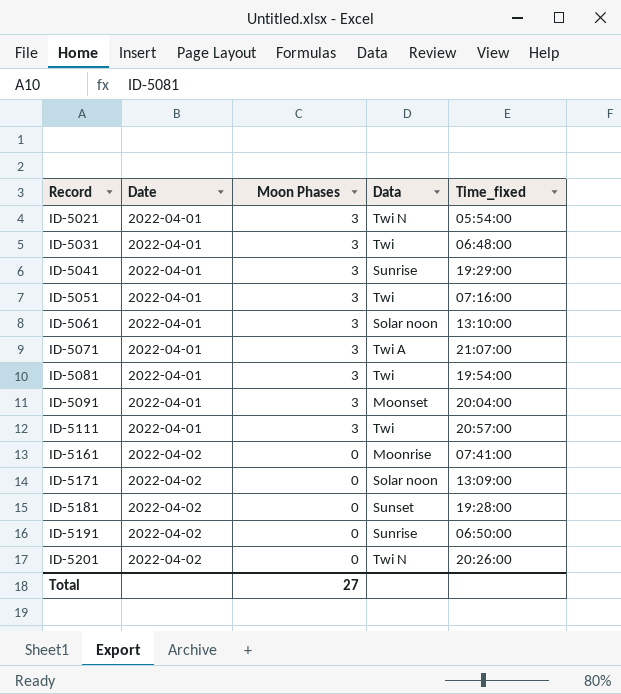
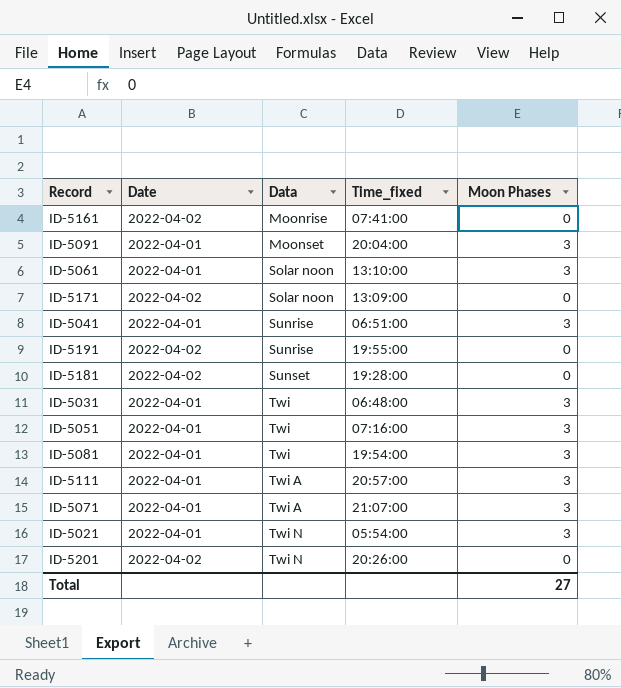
row order: Record ascending -> Data ascending
column Moon Phases | position: 3 -> 5
ID-5041 | Time_fixed: 19:29:00 -> 06:51:00
ID-5191 | Time_fixed: 06:50:00 -> 19:55:00
ID-5111 | Data: Twi -> Twi A

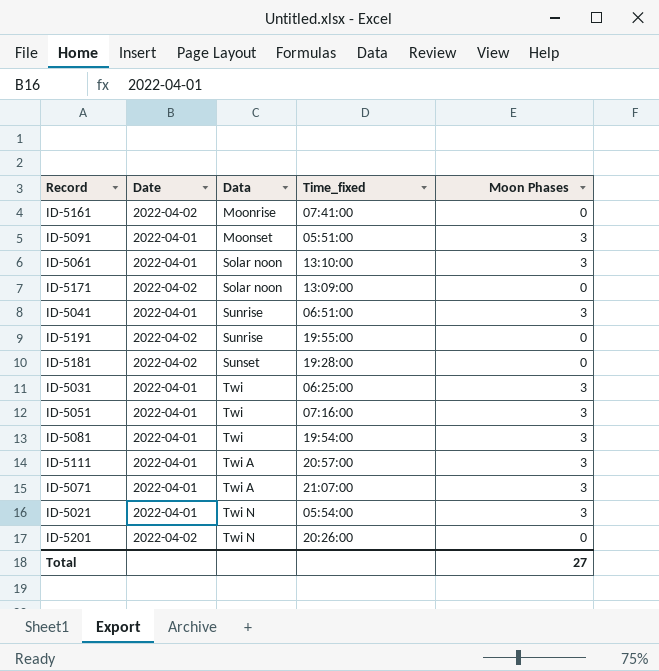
ID-5091 | Time_fixed: 20:04:00 -> 05:51:00
ID-5031 | Time_fixed: 06:48:00 -> 06:25:00

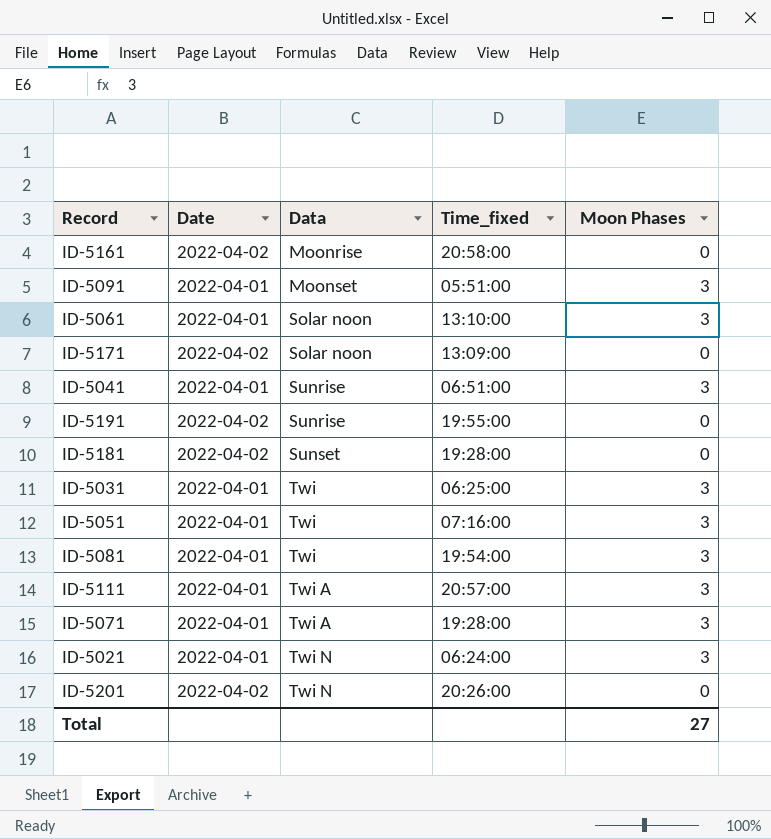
ID-5161 | Time_fixed: 07:41:00 -> 20:58:00
ID-5071 | Time_fixed: 21:07:00 -> 19:28:00
ID-5021 | Time_fixed: 05:54:00 -> 06:24:00

